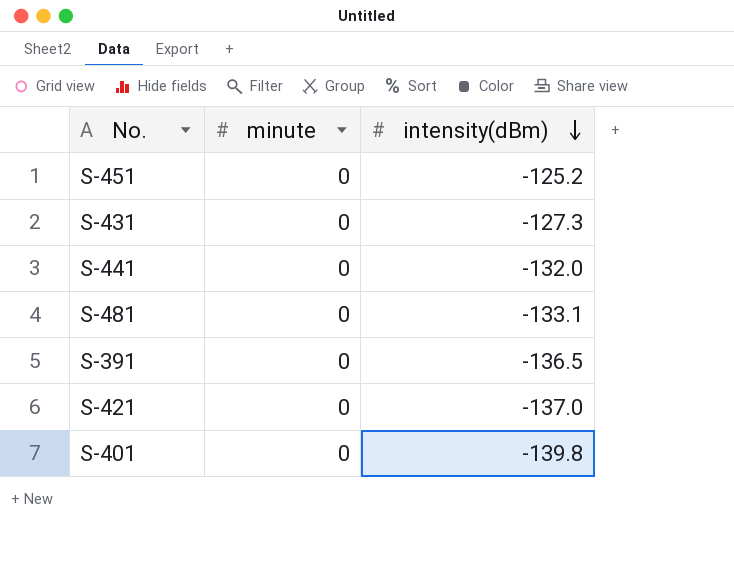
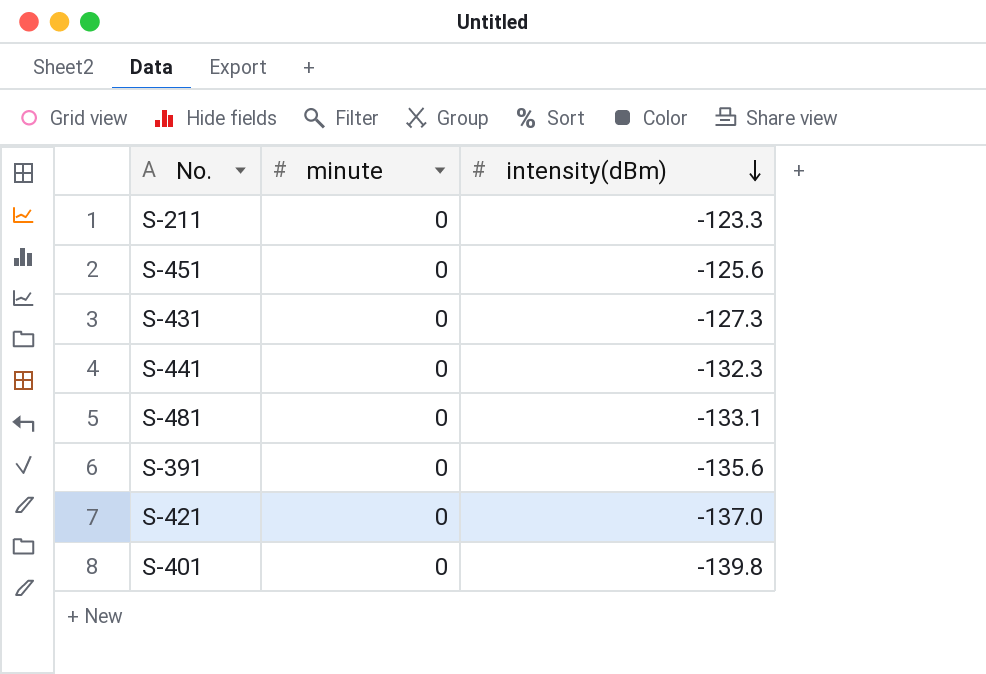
row S-211: none -> 0 | -123.3
S-451 | intensity(dBm): -125.2 -> -125.6
S-441 | intensity(dBm): -132.0 -> -132.3
S-391 | intensity(dBm): -136.5 -> -135.6

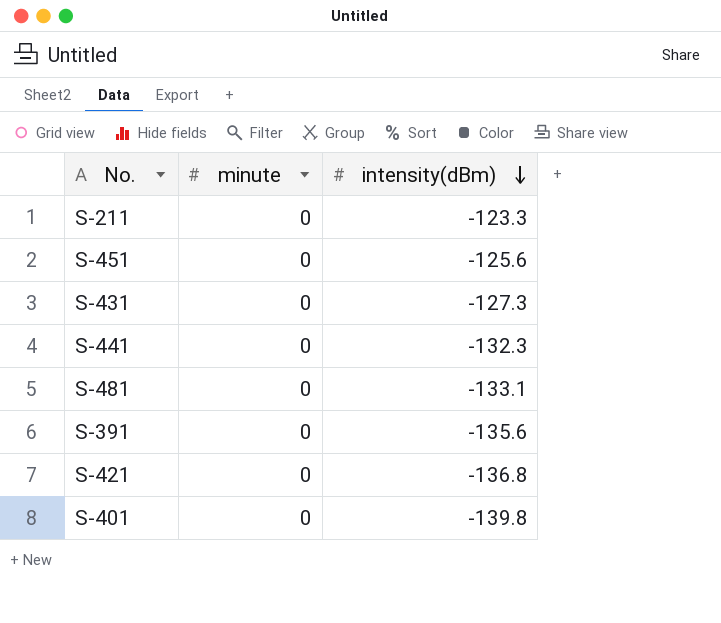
S-421 | intensity(dBm): -137.0 -> -136.8

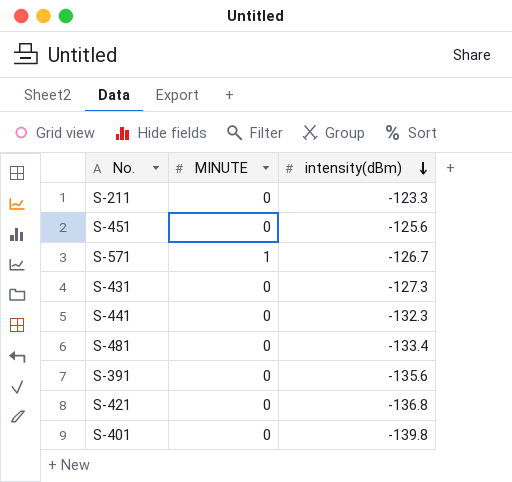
column name: minute -> MINUTE
row S-571: none -> 1 | -126.7
S-481 | intensity(dBm): -133.1 -> -133.4

